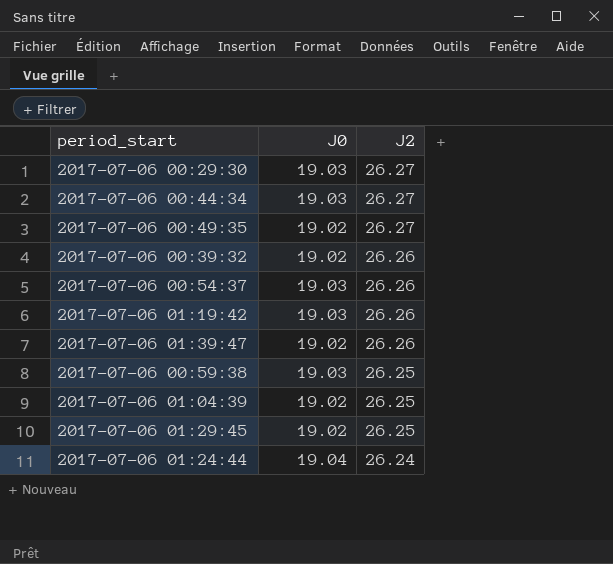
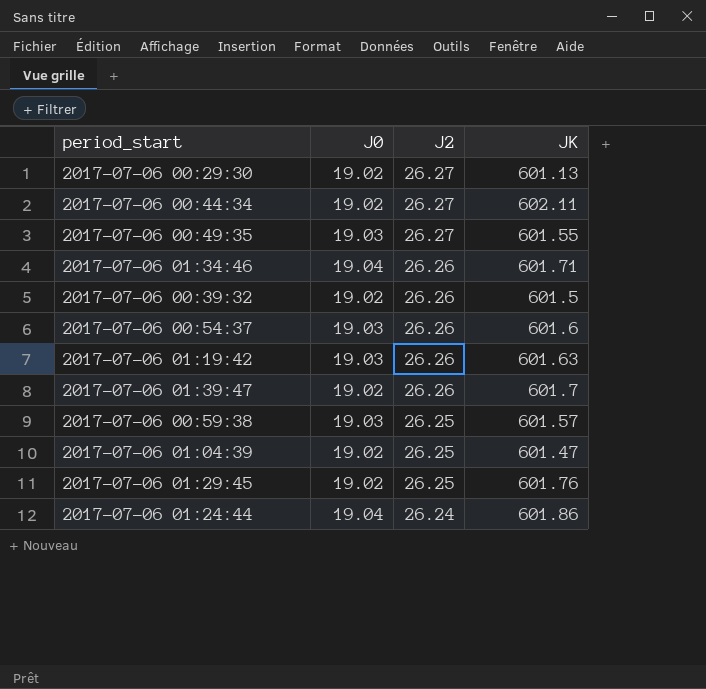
column JK | position: none -> 4
2017-07-06 00:29:30 | J0: 19.03 -> 19.02
2017-07-06 00:44:34 | J0: 19.03 -> 19.02
2017-07-06 00:49:35 | J0: 19.02 -> 19.03
row 2017-07-06 01:34:46: none -> 19.04 | 26.26 | 601.71

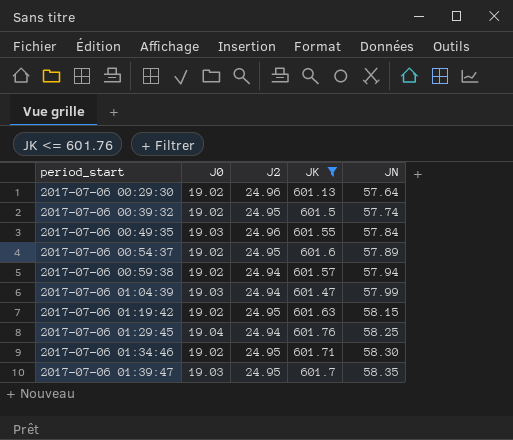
filter: none -> JK <= 601.76
row order: J2 descending -> period_start ascending
column JN | position: none -> 5
2017-07-06 00:29:30 | J2: 26.27 -> 24.96
2017-07-06 00:39:32 | J2: 26.26 -> 24.95
2017-07-06 00:49:35 | J2: 26.27 -> 24.96
2017-07-06 00:54:37 | J0: 19.03 -> 19.02
2017-07-06 00:54:37 | J2: 26.26 -> 24.95
2017-07-06 00:59:38 | J0: 19.03 -> 19.02
2017-07-06 00:59:38 | J2: 26.25 -> 24.94
2017-07-06 01:04:39 | J0: 19.02 -> 19.03
2017-07-06 01:04:39 | J2: 26.25 -> 24.94
2017-07-06 01:19:42 | J0: 19.03 -> 19.02
2017-07-06 01:19:42 | J2: 26.26 -> 24.95
2017-07-06 01:29:45 | J0: 19.02 -> 19.04
2017-07-06 01:29:45 | J2: 26.25 -> 24.94
2017-07-06 01:34:46 | J0: 19.04 -> 19.02
2017-07-06 01:34:46 | J2: 26.26 -> 24.95
2017-07-06 01:39:47 | J0: 19.02 -> 19.03
2017-07-06 01:39:47 | J2: 26.26 -> 24.95

